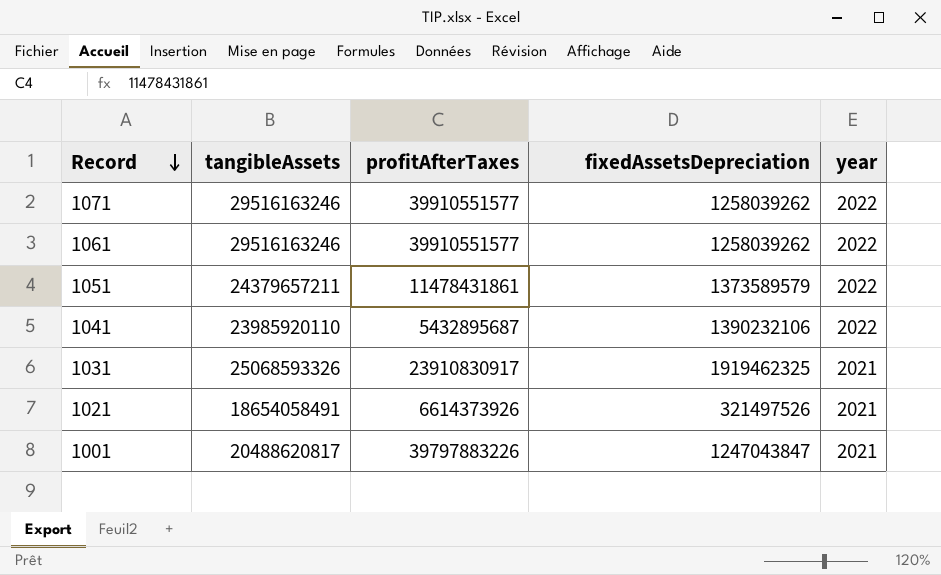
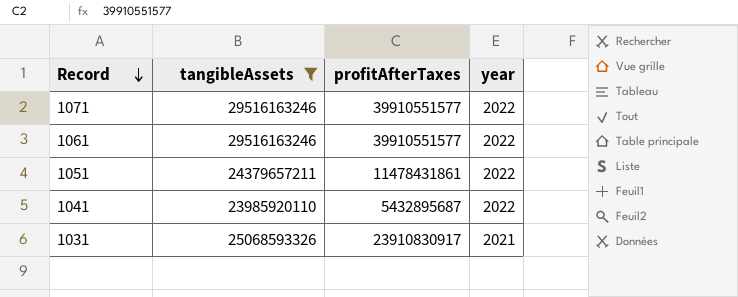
filter: none -> tangibleAssets >= 23985920110
column fixedAssetsDepreciation | position: 4 -> none

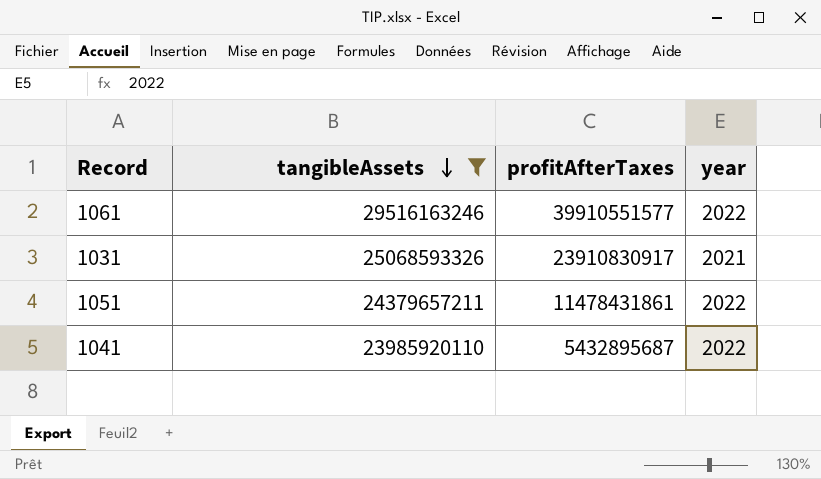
row order: Record descending -> tangibleAssets descending
row 1071: 29516163246 | 39910551577 | 2022 -> none

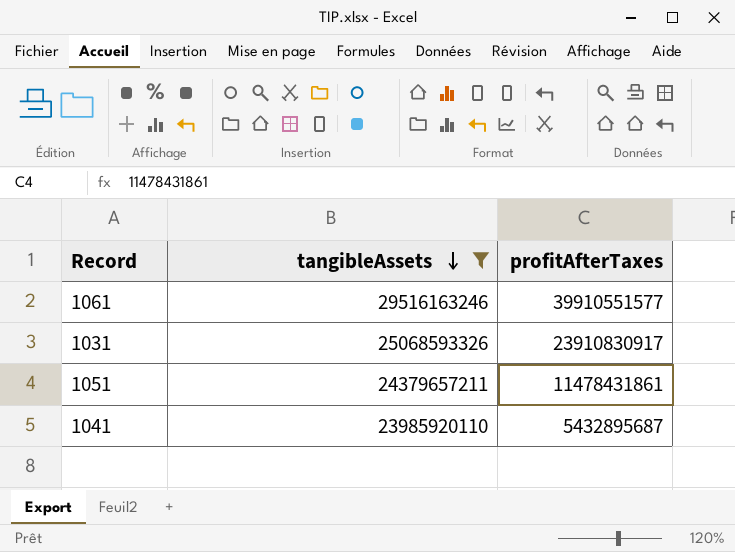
column year | position: 4 -> none

